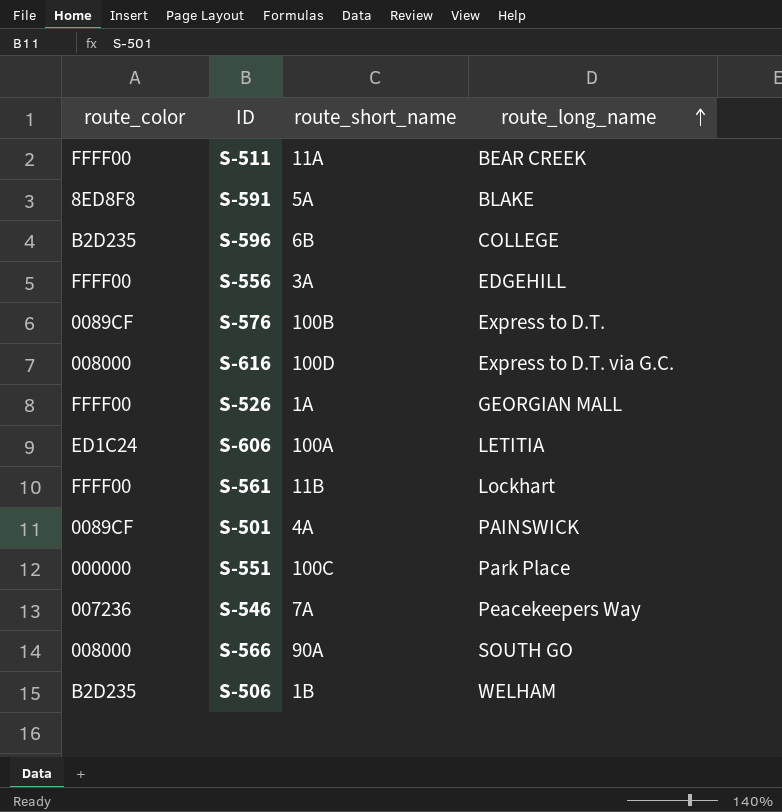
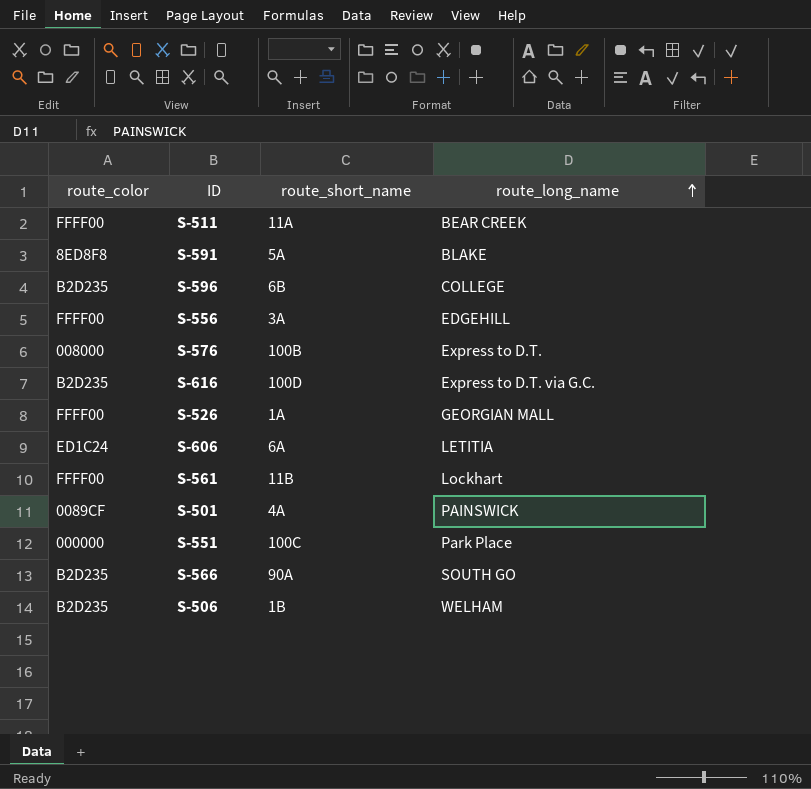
row S-546: 007236 | 7A | Peacekeepers Way -> none
S-576 | route_color: 0089CF -> 008000
S-616 | route_color: 008000 -> B2D235
S-606 | route_short_name: 100A -> 6A
S-566 | route_color: 008000 -> B2D235

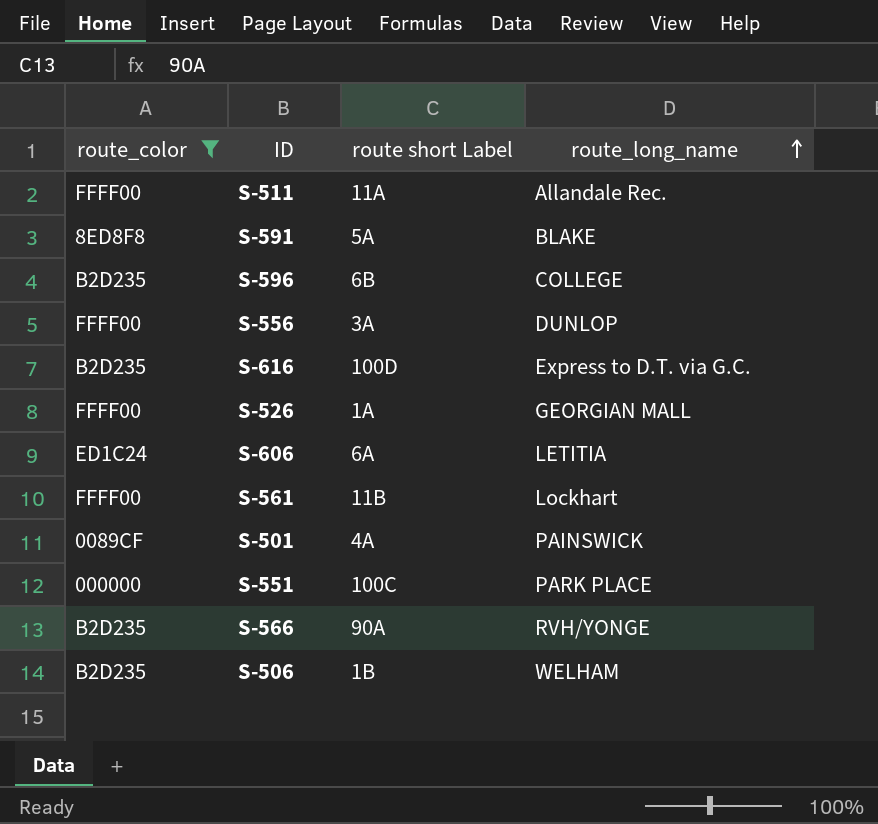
filter: none -> route_color != 008000
column name: route_short_name -> route short Label
S-511 | route_long_name: BEAR CREEK -> Allandale Rec.
S-556 | route_long_name: EDGEHILL -> DUNLOP
S-551 | route_long_name: Park Place -> PARK PLACE
S-566 | route_long_name: SOUTH GO -> RVH/YONGE

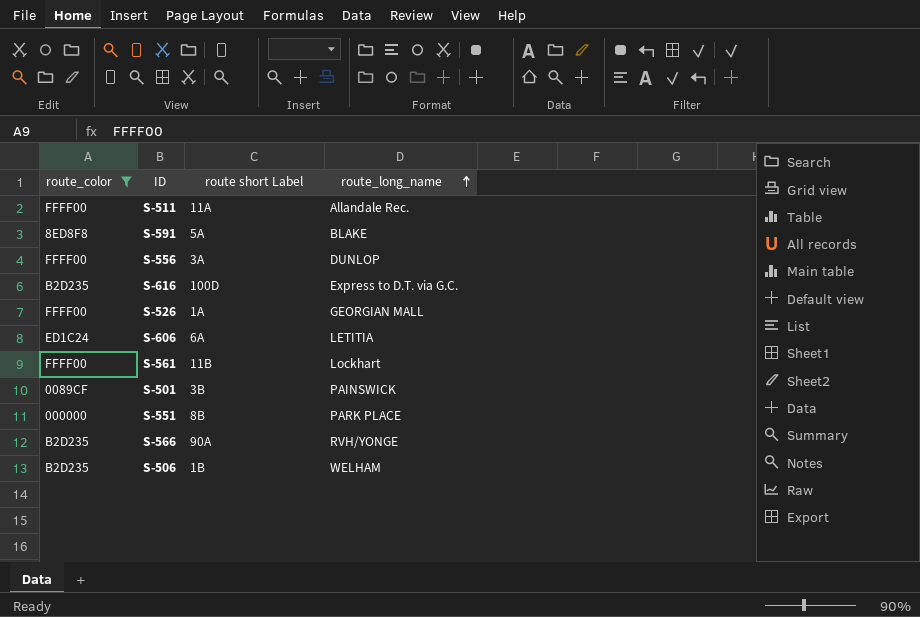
row S-596: B2D235 | 6B | COLLEGE -> none
S-501 | route short Label: 4A -> 3B
S-551 | route short Label: 100C -> 8B

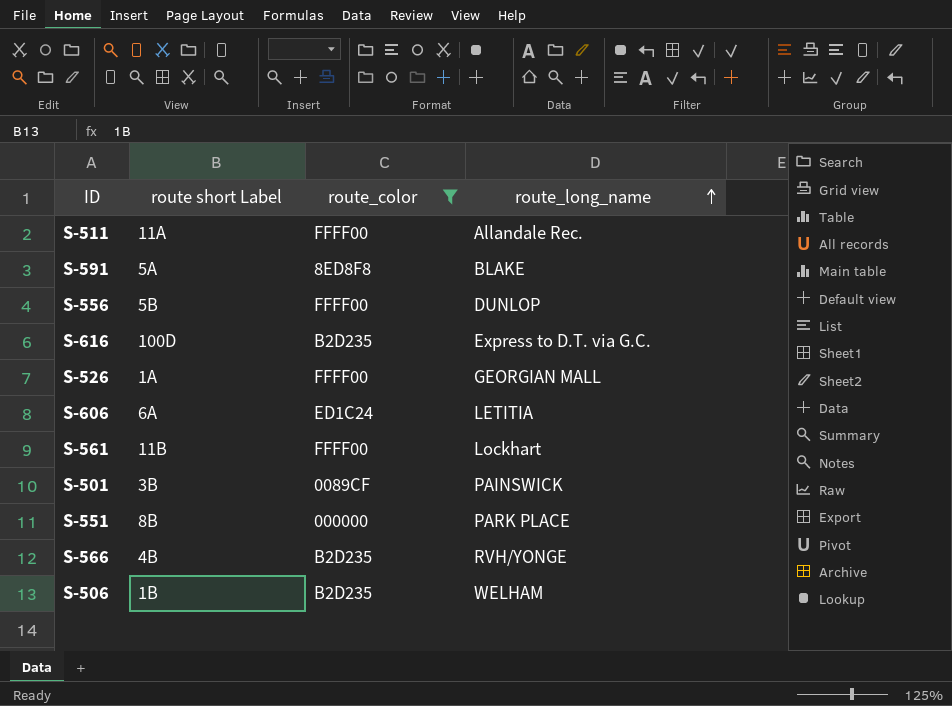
column route_color | position: 1 -> 3
S-556 | route short Label: 3A -> 5B
S-566 | route short Label: 90A -> 4B

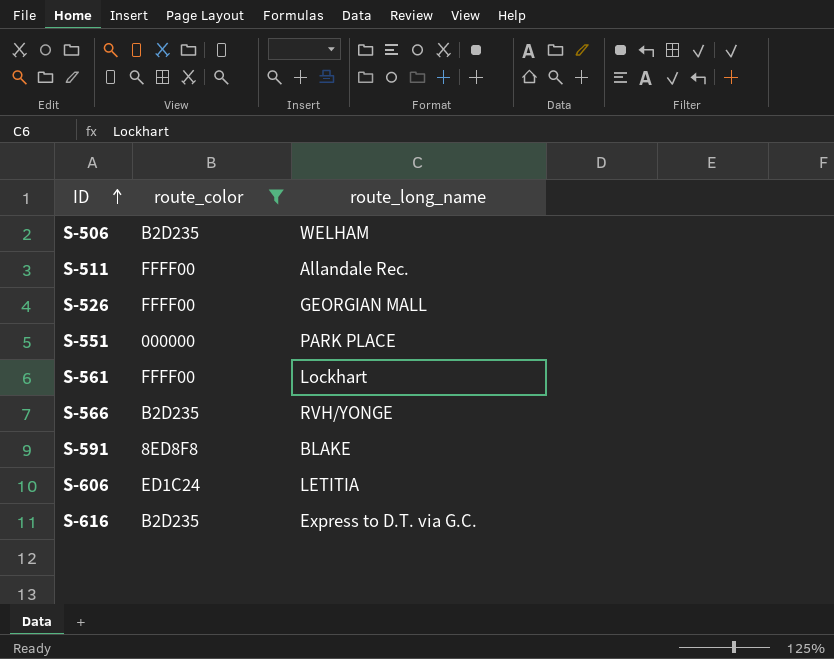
row order: route_long_name ascending -> ID ascending
column route short Label | position: 2 -> none
row S-556: 5B | FFFF00 | DUNLOP -> none
row S-501: 3B | 0089CF | PAINSWICK -> none

